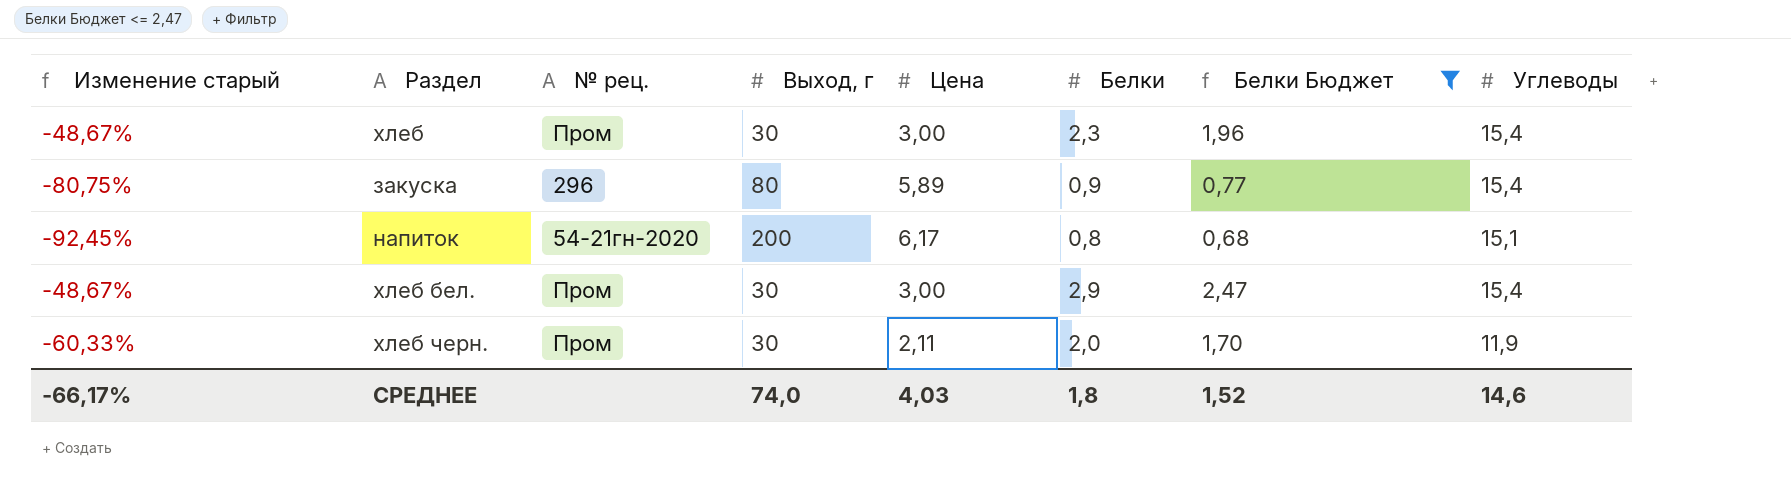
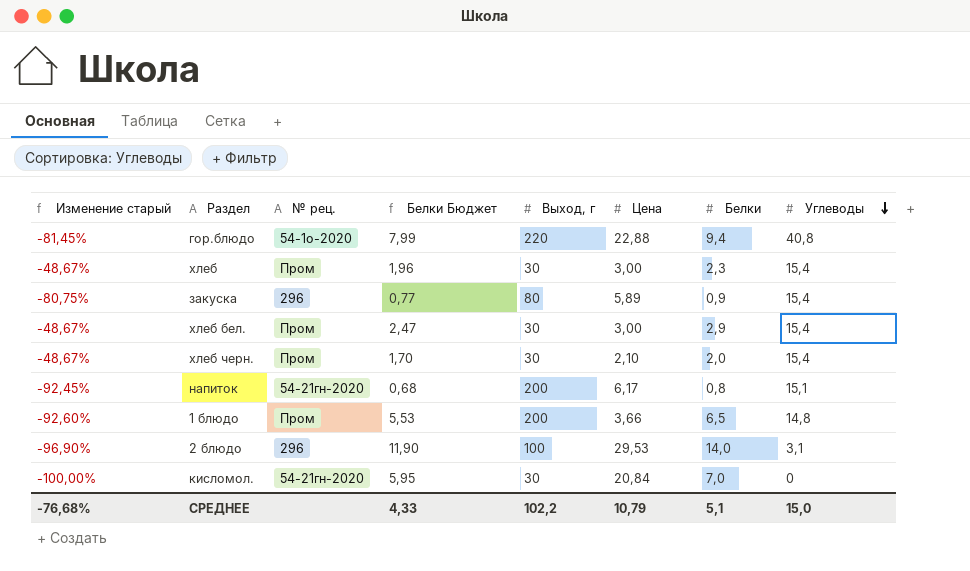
filter: Белки Бюджет <= 2,47 -> none
row order: none -> Углеводы descending
column Белки Бюджет | position: 7 -> 4
хлеб черн. | Изменение старый: -60,33% -> -48,67%
хлеб черн. | Цена: 2,11 -> 2,10
хлеб черн. | Углеводы: 11,9 -> 15,4
СРЕДНЕЕ | Изменение старый: -66,17% -> -76,68%
СРЕДНЕЕ | Белки Бюджет: 1,52 -> 4,33
СРЕДНЕЕ | Выход, г: 74,0 -> 102,2
СРЕДНЕЕ | Цена: 4,03 -> 10,79
СРЕДНЕЕ | Белки: 1,8 -> 5,1
СРЕДНЕЕ | Углеводы: 14,6 -> 15,0

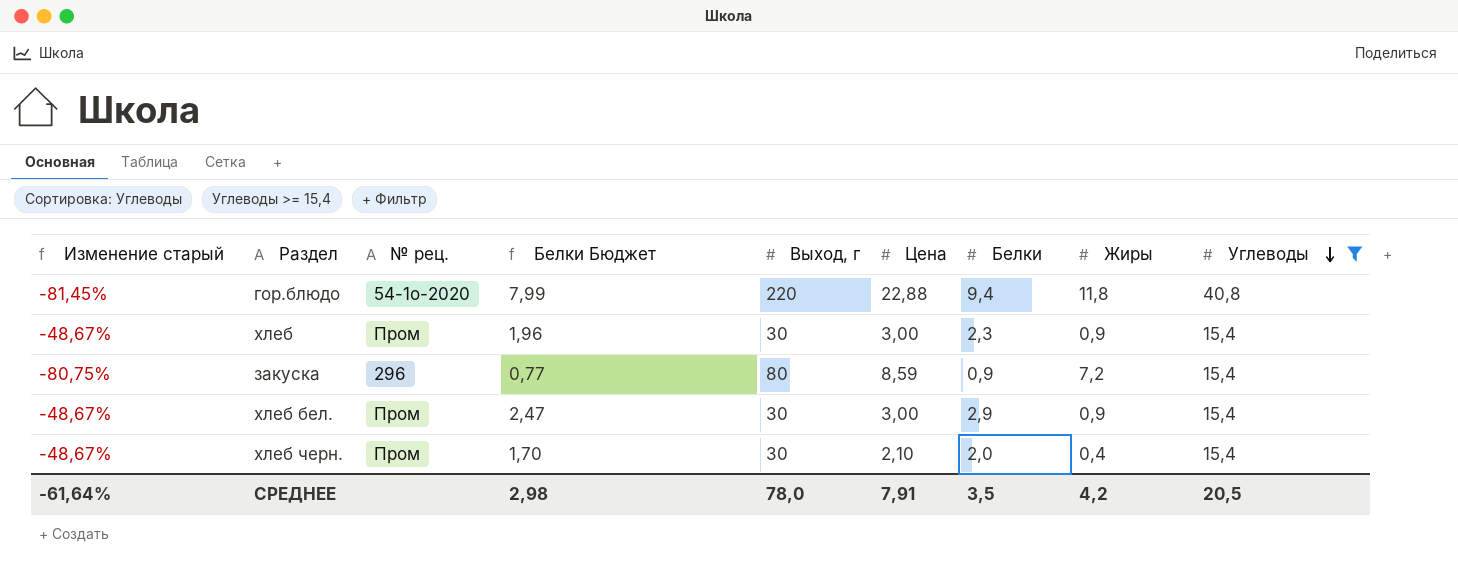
filter: none -> Углеводы >= 15,4
column Жиры | position: none -> 8
закуска | Цена: 5,89 -> 8,59
СРЕДНЕЕ | Изменение старый: -76,68% -> -61,64%
СРЕДНЕЕ | Белки Бюджет: 4,33 -> 2,98
СРЕДНЕЕ | Выход, г: 102,2 -> 78,0
СРЕДНЕЕ | Цена: 10,79 -> 7,91
СРЕДНЕЕ | Белки: 5,1 -> 3,5
СРЕДНЕЕ | Углеводы: 15,0 -> 20,5

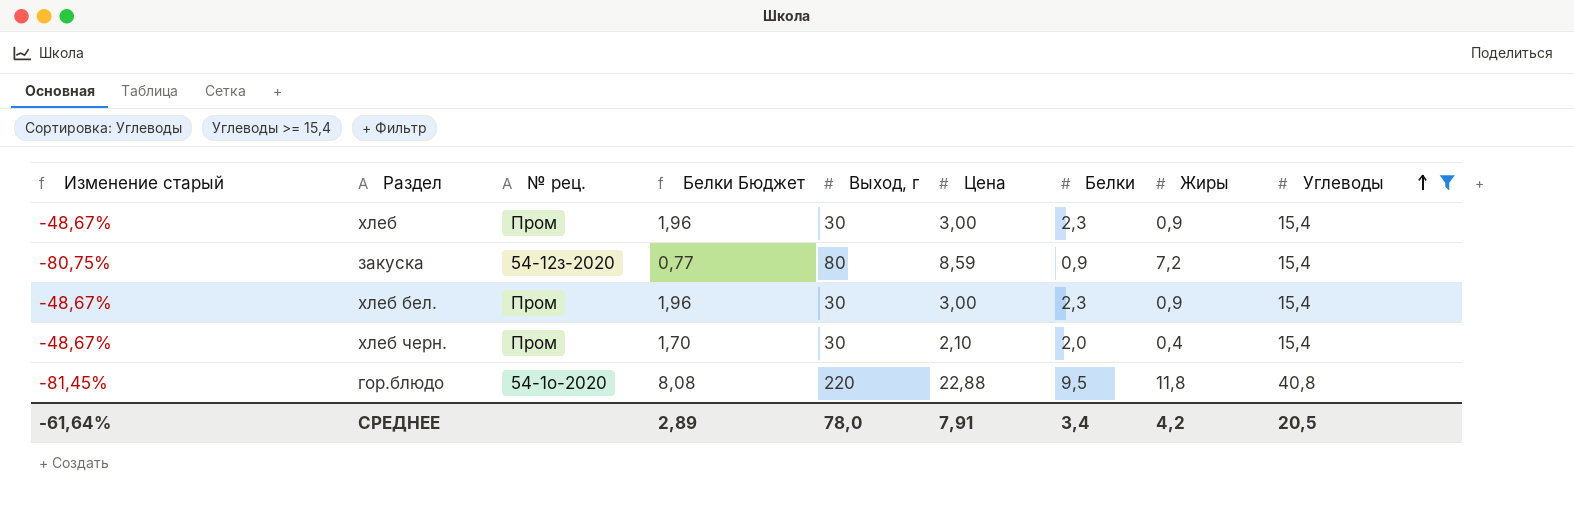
row order: Углеводы descending -> Углеводы ascending
закуска | № рец.: 296 -> 54-12з-2020
хлеб бел. | Белки Бюджет: 2,47 -> 1,96
хлеб бел. | Белки: 2,9 -> 2,3
гор.блюдо | Белки Бюджет: 7,99 -> 8,08
гор.блюдо | Белки: 9,4 -> 9,5
СРЕДНЕЕ | Белки Бюджет: 2,98 -> 2,89
СРЕДНЕЕ | Белки: 3,5 -> 3,4

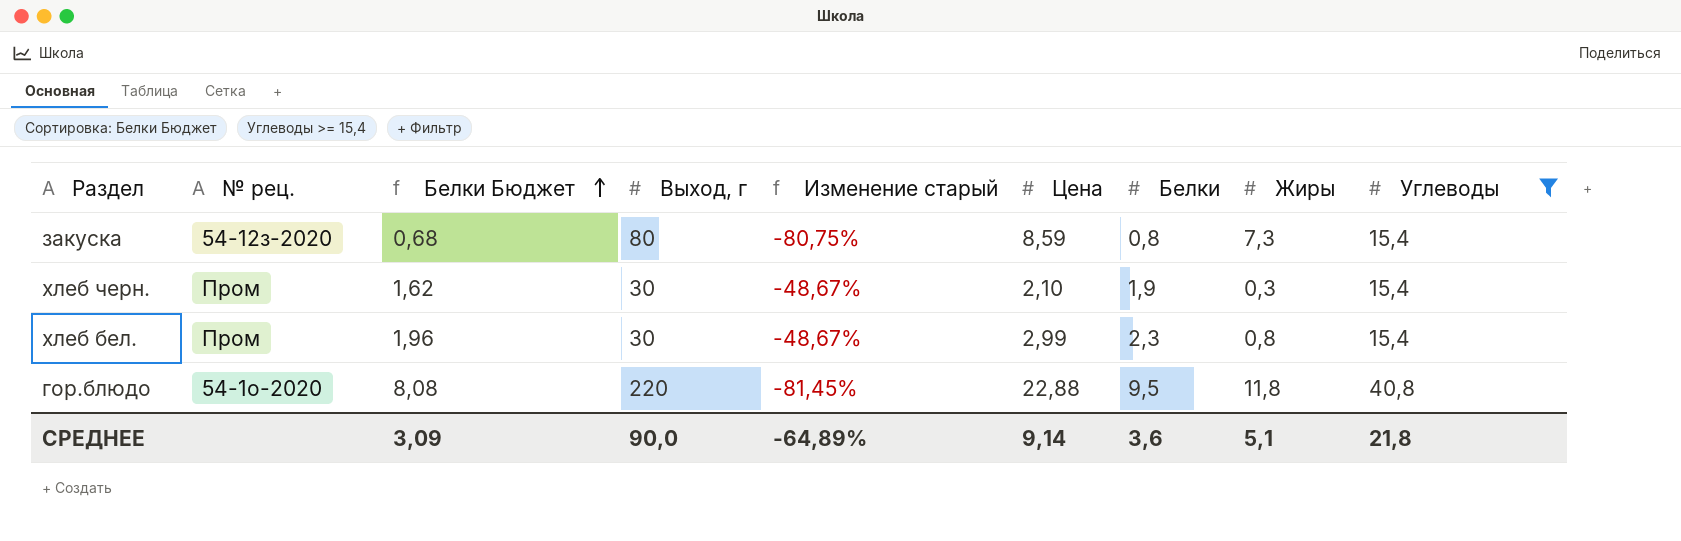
row order: Углеводы ascending -> Белки Бюджет ascending
column Изменение старый | position: 1 -> 5
row хлеб: -48,67% | Пром | 1,96 | 30 | 3,00 | 2,3 | 0,9 | 15,4 -> none
закуска | Белки Бюджет: 0,77 -> 0,68
закуска | Белки: 0,9 -> 0,8
закуска | Жиры: 7,2 -> 7,3
хлеб черн. | Белки Бюджет: 1,70 -> 1,62
хлеб черн. | Белки: 2,0 -> 1,9
хлеб черн. | Жиры: 0,4 -> 0,3
хлеб бел. | Цена: 3,00 -> 2,99
хлеб бел. | Жиры: 0,9 -> 0,8
СРЕДНЕЕ | Белки Бюджет: 2,89 -> 3,09
СРЕДНЕЕ | Выход, г: 78,0 -> 90,0
СРЕДНЕЕ | Изменение старый: -61,64% -> -64,89%
СРЕДНЕЕ | Цена: 7,91 -> 9,14
СРЕДНЕЕ | Белки: 3,4 -> 3,6
СРЕДНЕЕ | Жиры: 4,2 -> 5,1
СРЕДНЕЕ | Углеводы: 20,5 -> 21,8

